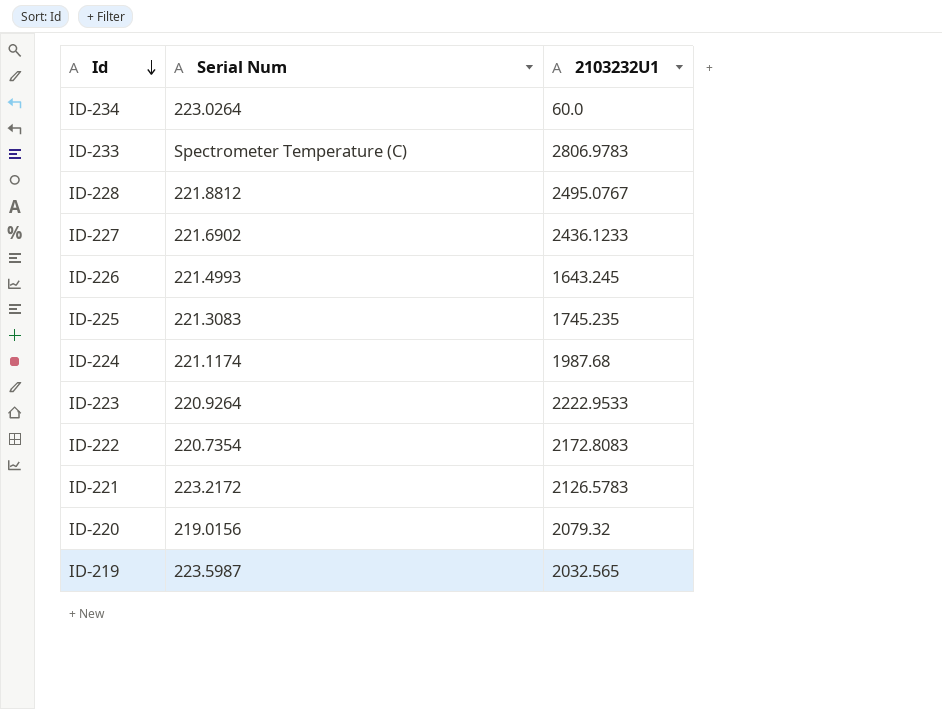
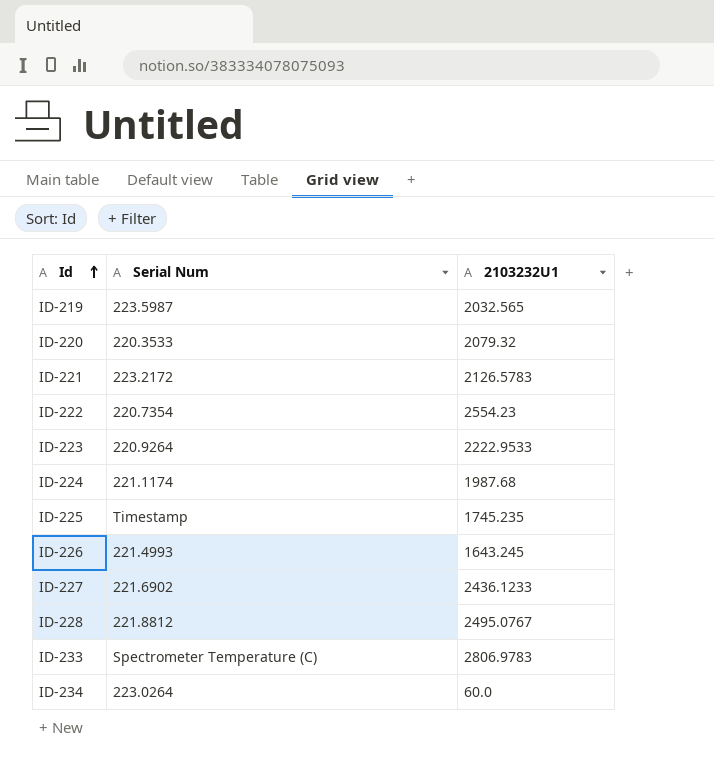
row order: Id descending -> Id ascending
ID-220 | Serial Num: 219.0156 -> 220.3533
ID-222 | 2103232U1: 2172.8083 -> 2554.23
ID-225 | Serial Num: 221.3083 -> Timestamp

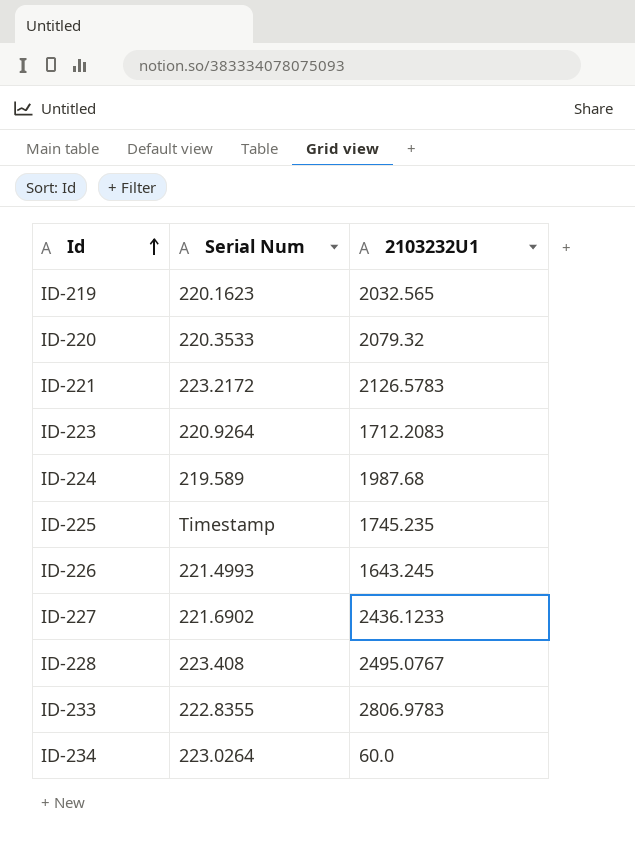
row ID-222: 220.7354 | 2554.23 -> none
ID-219 | Serial Num: 223.5987 -> 220.1623
ID-223 | 2103232U1: 2222.9533 -> 1712.2083
ID-224 | Serial Num: 221.1174 -> 219.589
ID-228 | Serial Num: 221.8812 -> 223.408
ID-233 | Serial Num: Spectrometer Temperature (C) -> 222.8355

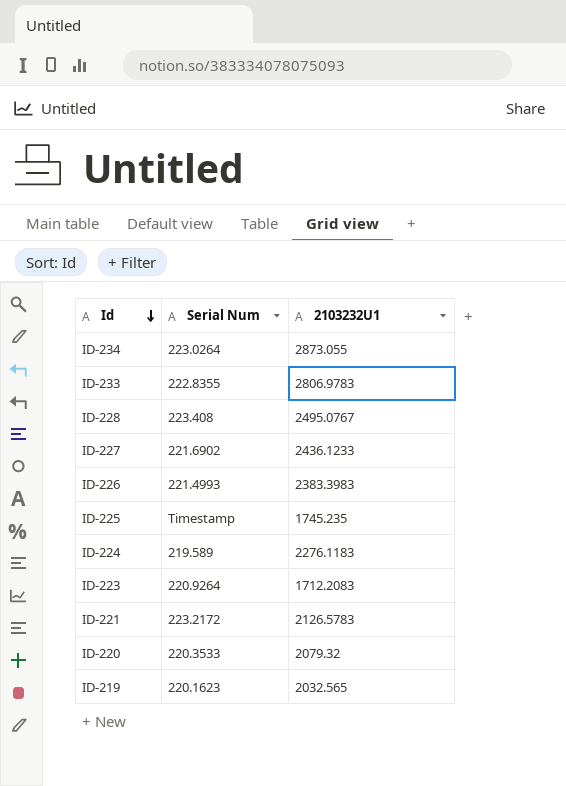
row order: Id ascending -> Id descending
ID-234 | 2103232U1: 60.0 -> 2873.055
ID-226 | 2103232U1: 1643.245 -> 2383.3983
ID-224 | 2103232U1: 1987.68 -> 2276.1183

